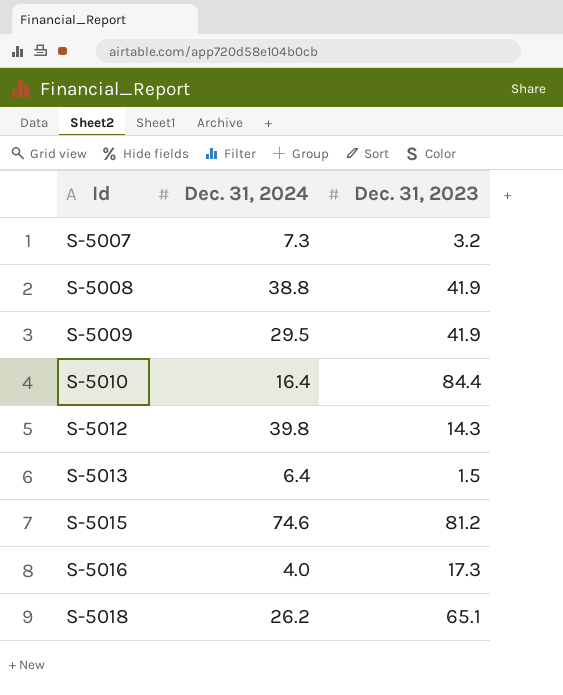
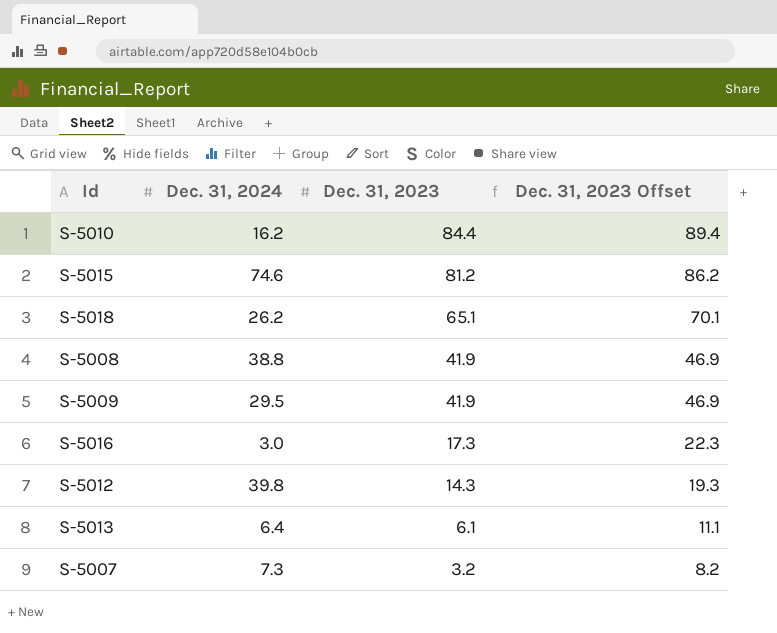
row order: Id ascending -> Dec. 31, 2023 descending
column Dec. 31, 2023 Offset | formula: none -> [Dec. 31, 2023] + 5
S-5010 | Dec. 31, 2024: 16.4 -> 16.2
S-5016 | Dec. 31, 2024: 4.0 -> 3.0
S-5013 | Dec. 31, 2023: 1.5 -> 6.1

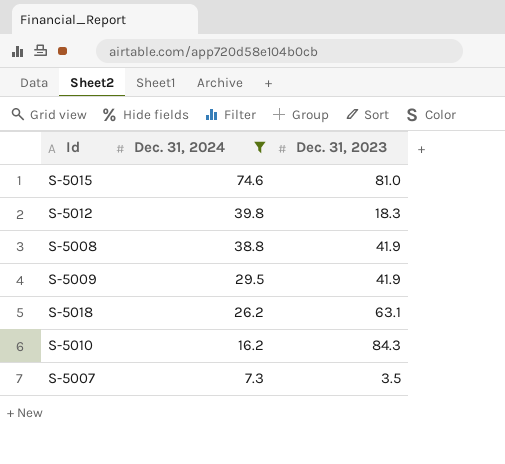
filter: none -> Dec. 31, 2024 >= 7.3
row order: Dec. 31, 2023 descending -> Dec. 31, 2024 descending
column Dec. 31, 2023 Offset | formula: [Dec. 31, 2023] + 5 -> none
S-5015 | Dec. 31, 2023: 81.2 -> 81.0
S-5012 | Dec. 31, 2023: 14.3 -> 18.3
S-5018 | Dec. 31, 2023: 65.1 -> 63.1
S-5010 | Dec. 31, 2023: 84.4 -> 84.3
S-5007 | Dec. 31, 2023: 3.2 -> 3.5

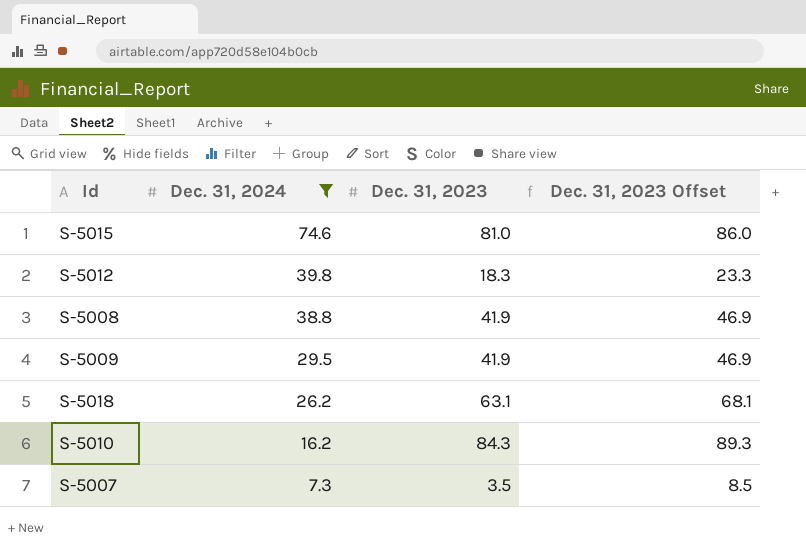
column Dec. 31, 2023 Offset | formula: none -> [Dec. 31, 2023] + 5

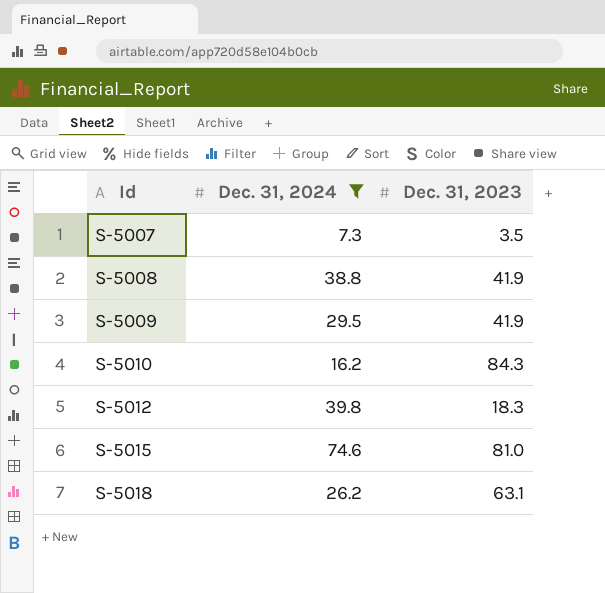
row order: Dec. 31, 2024 descending -> Id ascending
column Dec. 31, 2023 Offset | formula: [Dec. 31, 2023] + 5 -> none

